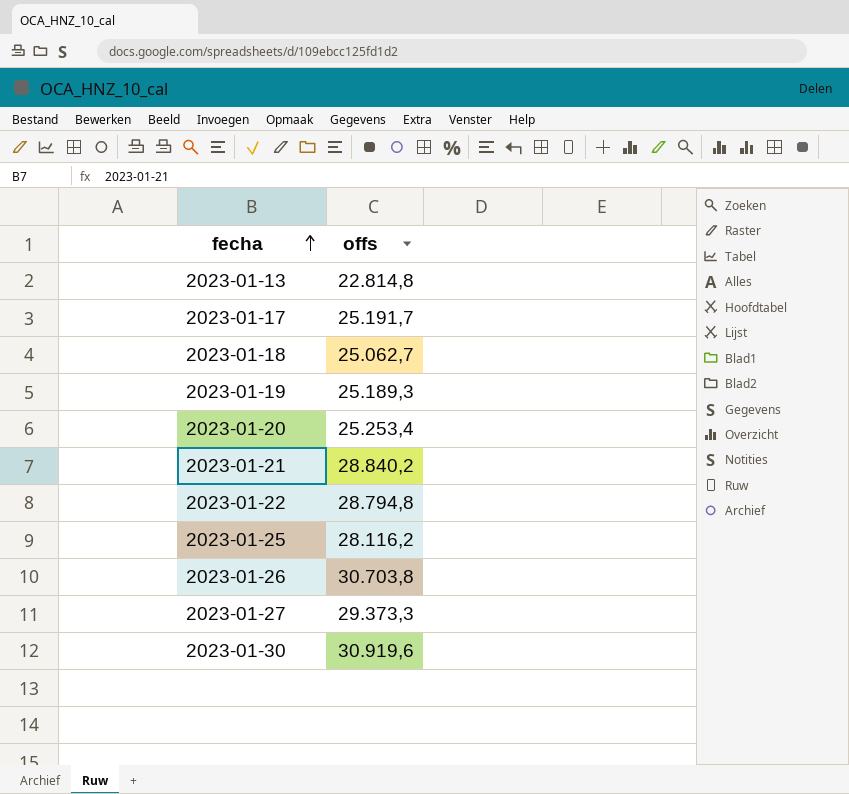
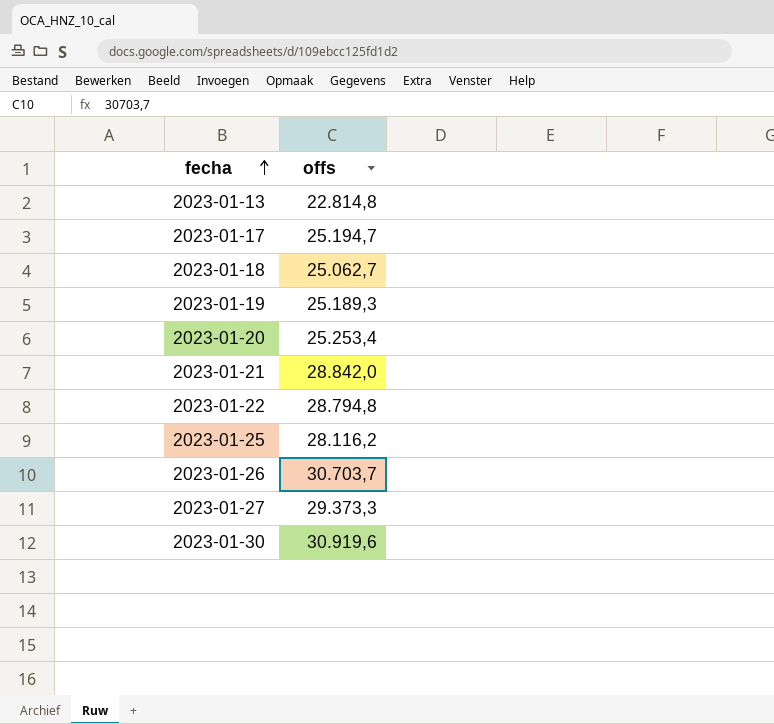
2023-01-17 | offs: 25.191,7 -> 25.194,7
2023-01-21 | offs: 28.840,2 -> 28.842,0
2023-01-26 | offs: 30.703,8 -> 30.703,7

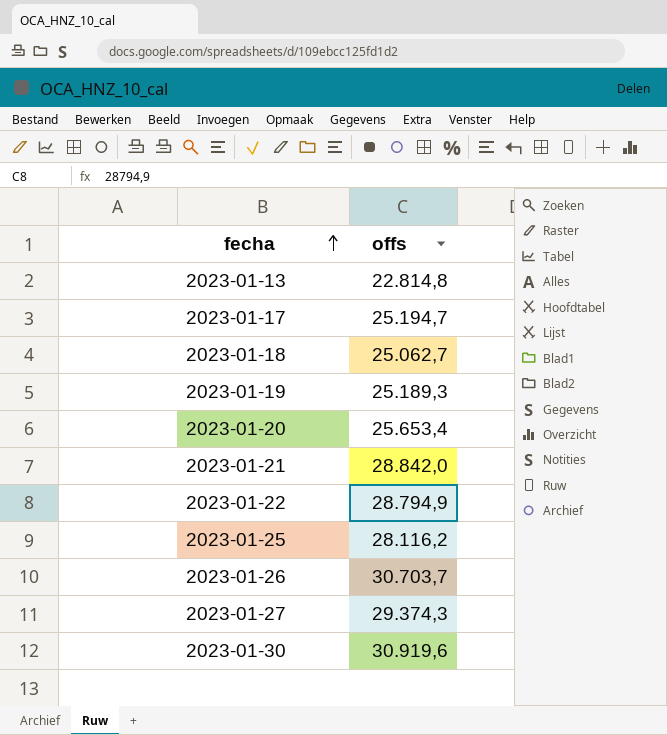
2023-01-20 | offs: 25.253,4 -> 25.653,4
2023-01-22 | offs: 28.794,8 -> 28.794,9
2023-01-27 | offs: 29.373,3 -> 29.374,3

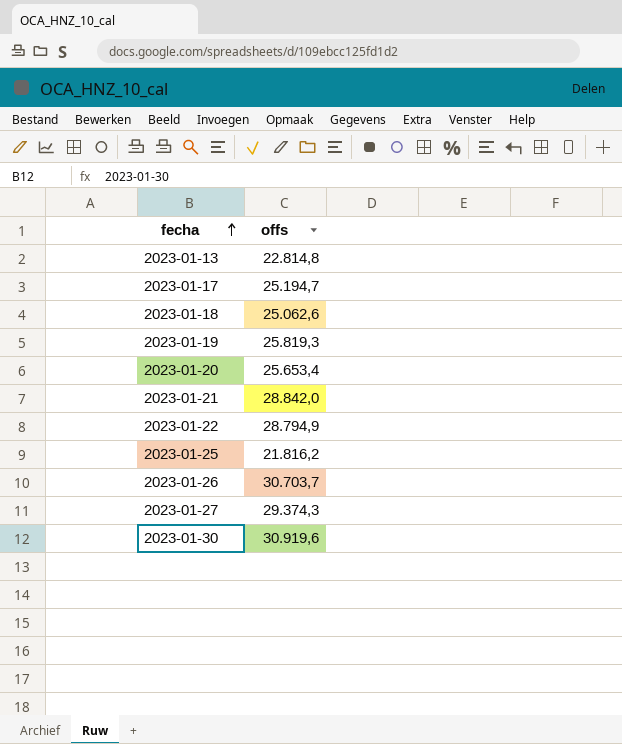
2023-01-18 | offs: 25.062,7 -> 25.062,6
2023-01-19 | offs: 25.189,3 -> 25.819,3
2023-01-25 | offs: 28.116,2 -> 21.816,2

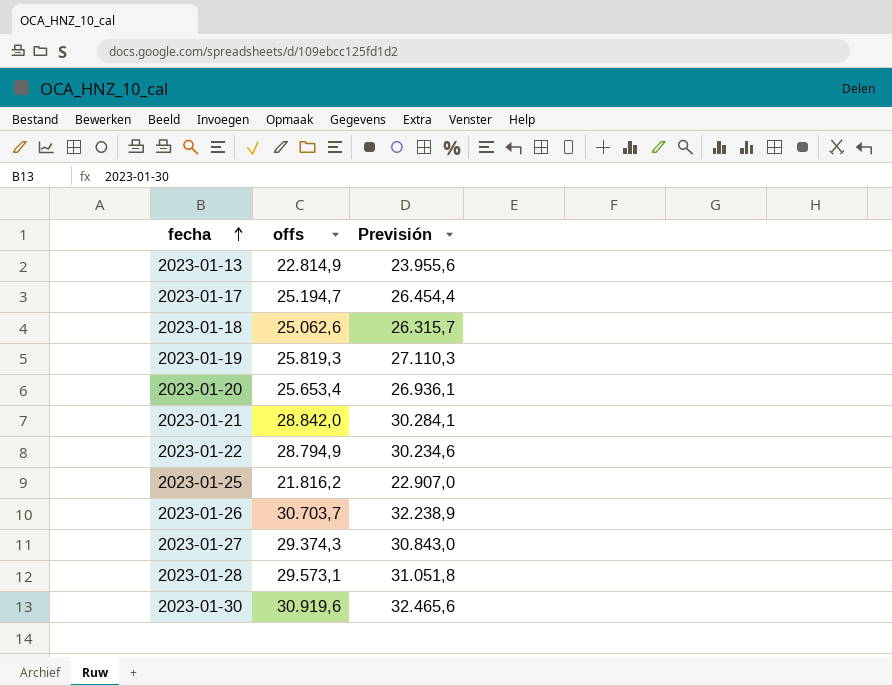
column Previsión | formula: none -> [offs] * 1,05
2023-01-13 | offs: 22.814,8 -> 22.814,9
row 2023-01-28: none -> 29.573,1 | 31.051,8

